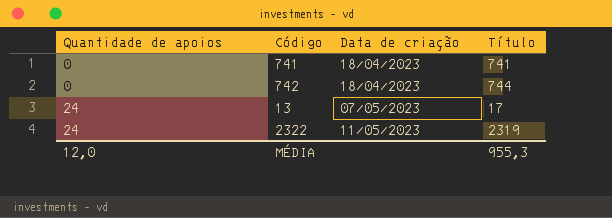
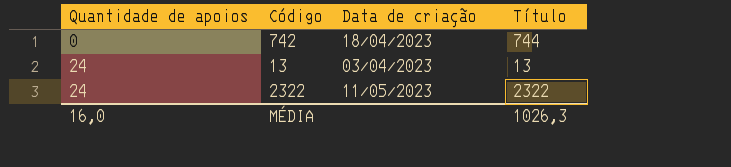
row 741: 0 | 18/04/2023 | 741 -> none
13 | Data de criação: 07/05/2023 -> 03/04/2023
13 | Título: 17 -> 13
2322 | Título: 2319 -> 2322
MÉDIA | Quantidade de apoios: 12,0 -> 16,0
MÉDIA | Título: 955,3 -> 1026,3

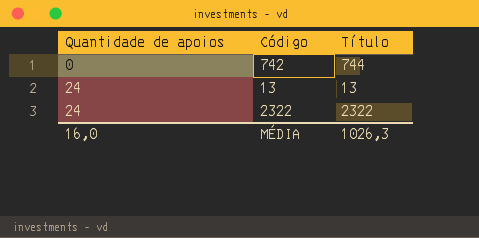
column Data de criação | position: 3 -> none

